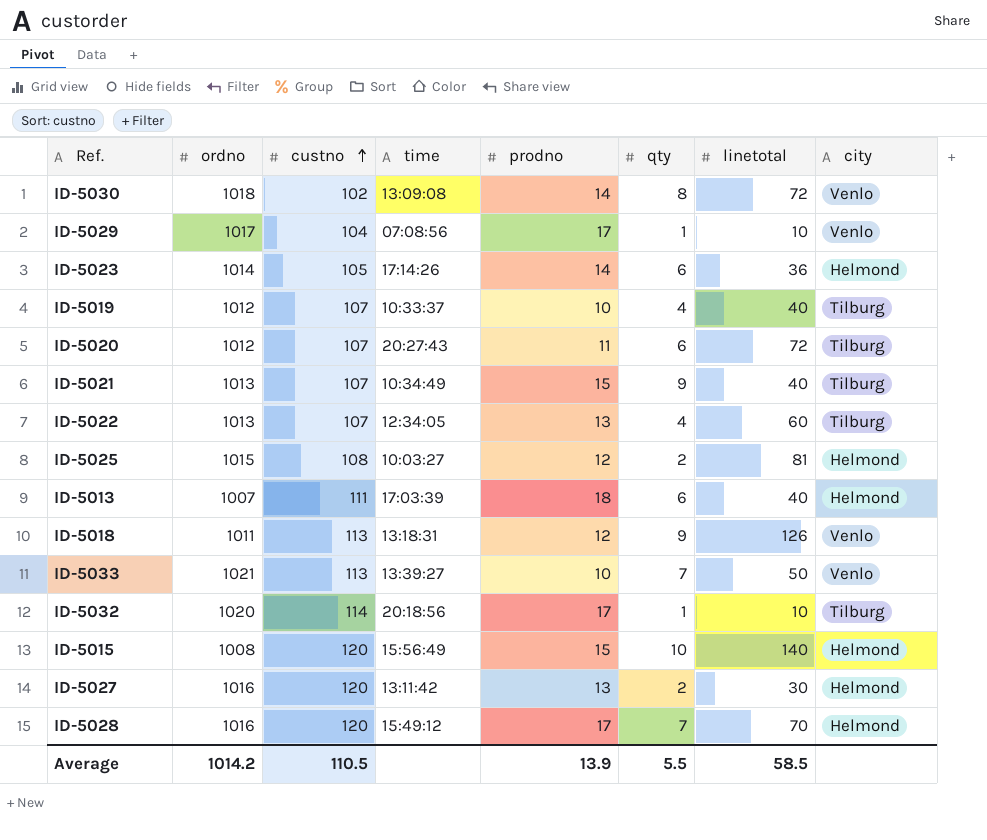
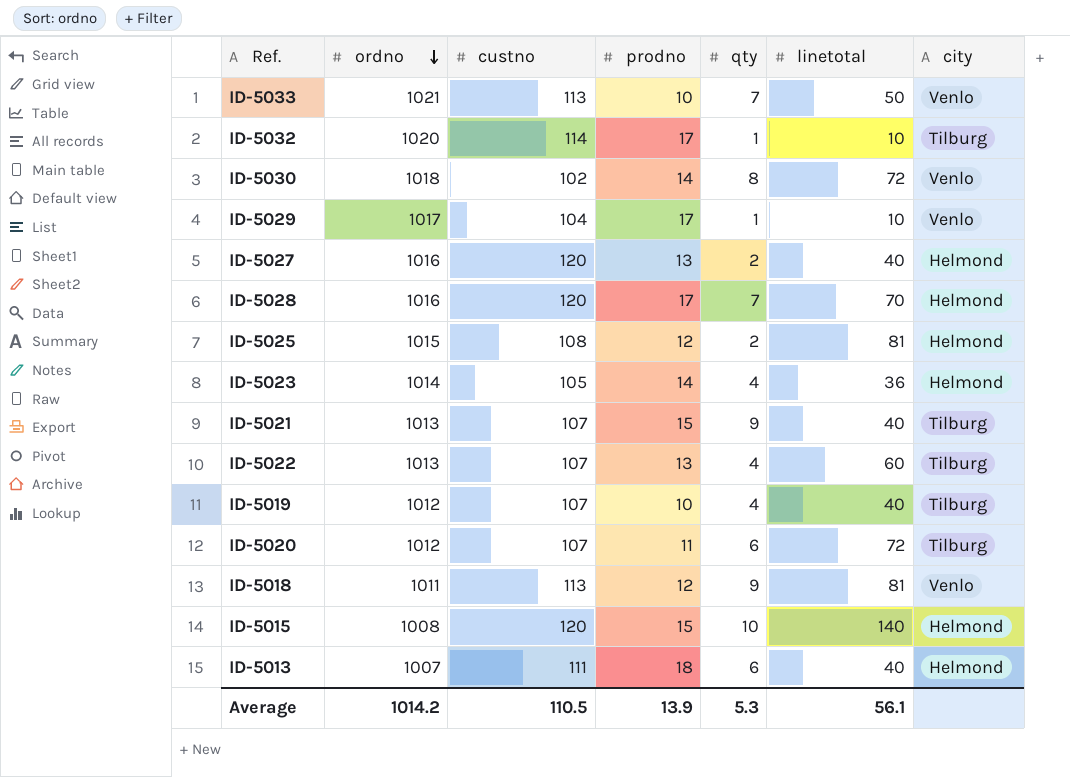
row order: custno ascending -> ordno descending
column time | position: 4 -> none
ID-5027 | linetotal: 30 -> 40
ID-5023 | qty: 6 -> 4
ID-5018 | linetotal: 126 -> 81
Average | qty: 5.5 -> 5.3
Average | linetotal: 58.5 -> 56.1

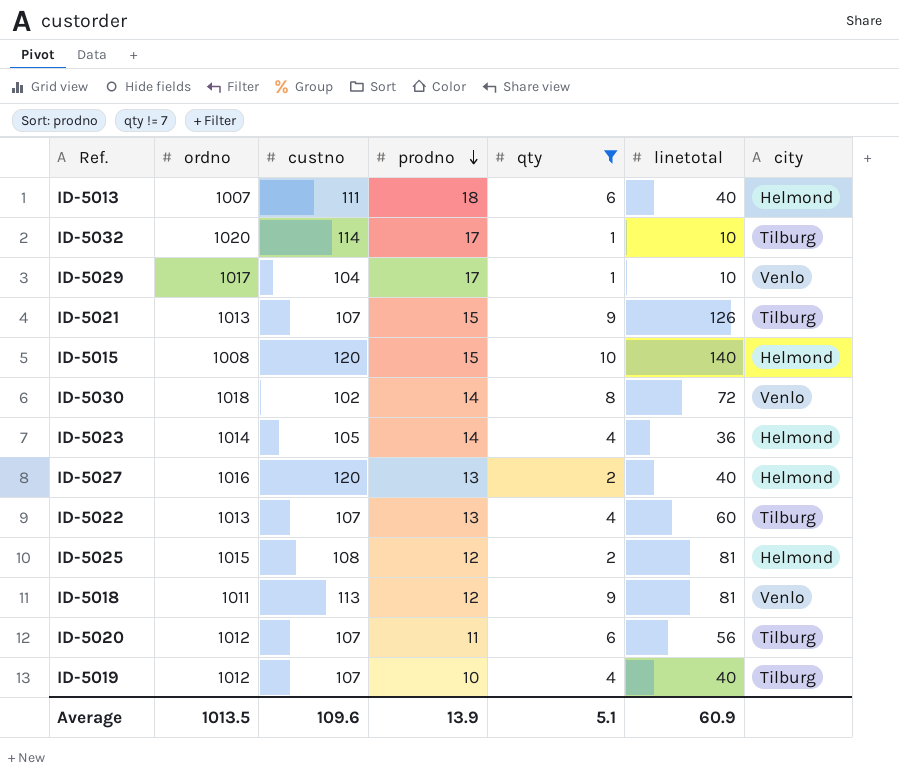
filter: none -> qty != 7
row order: ordno descending -> prodno descending
ID-5021 | linetotal: 40 -> 126
ID-5020 | linetotal: 72 -> 56
Average | ordno: 1014.2 -> 1013.5
Average | custno: 110.5 -> 109.6
Average | qty: 5.3 -> 5.1
Average | linetotal: 56.1 -> 60.9

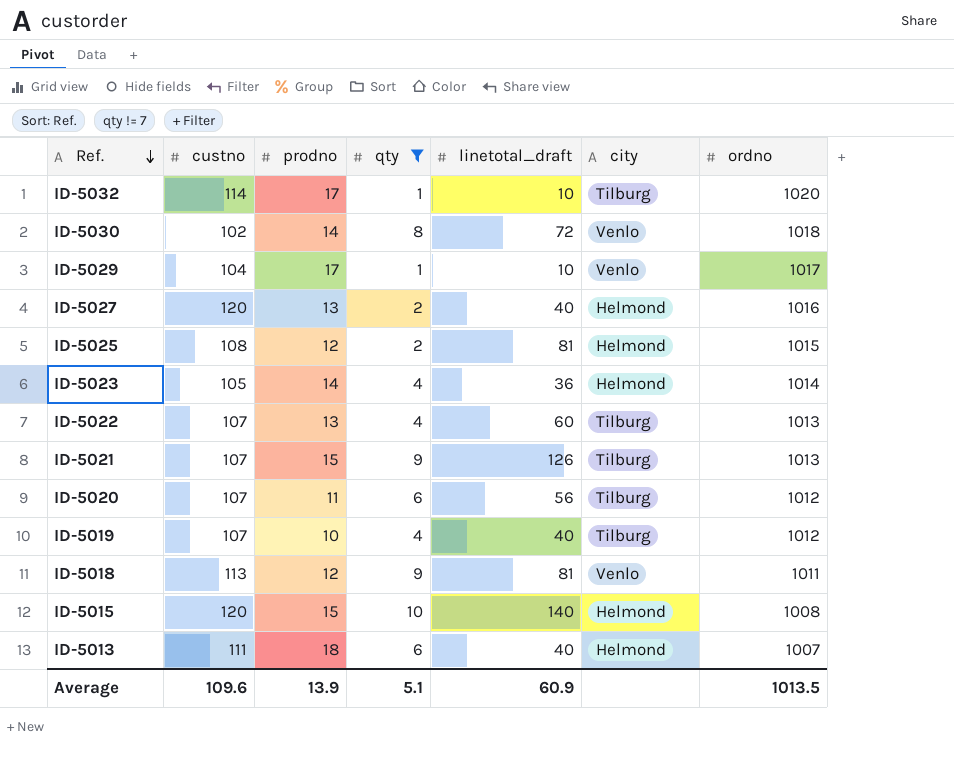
row order: prodno descending -> Ref. descending
column name: linetotal -> linetotal_draft
column ordno | position: 2 -> 7

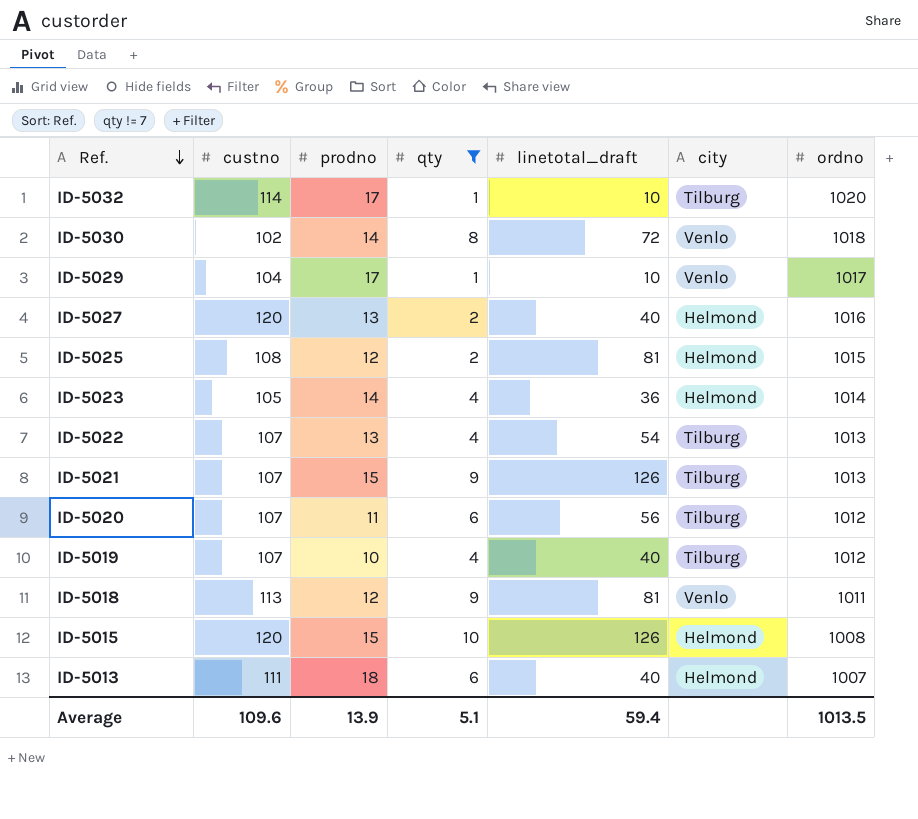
ID-5022 | linetotal_draft: 60 -> 54
ID-5015 | linetotal_draft: 140 -> 126
Average | linetotal_draft: 60.9 -> 59.4

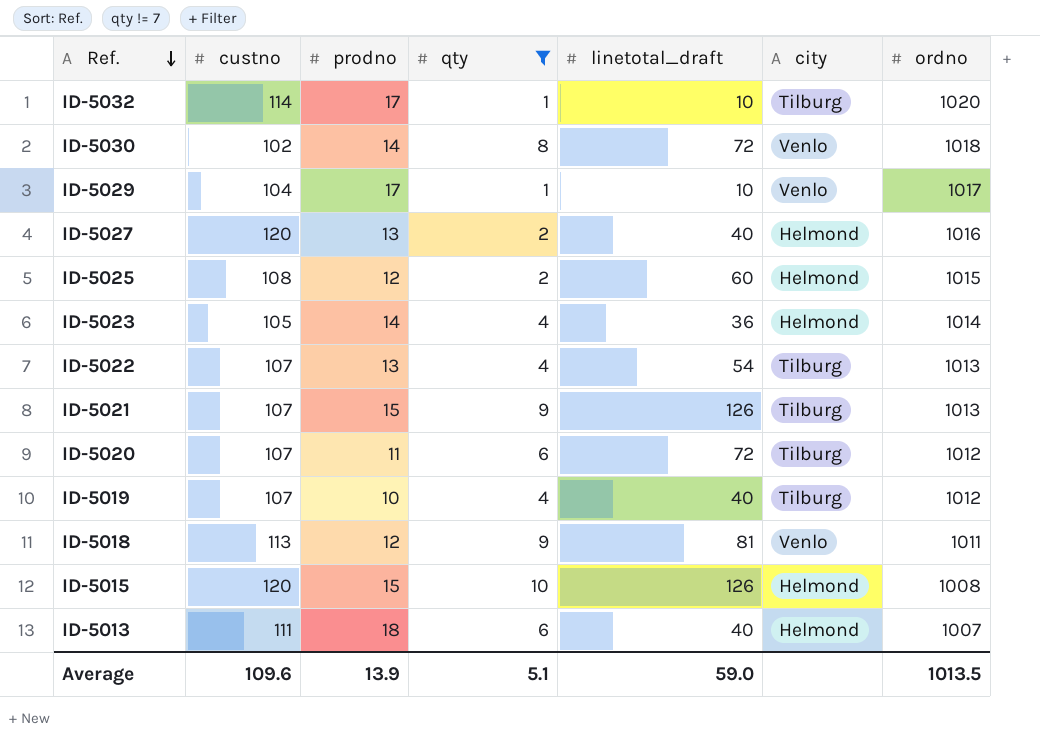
ID-5025 | linetotal_draft: 81 -> 60
ID-5020 | linetotal_draft: 56 -> 72
Average | linetotal_draft: 59.4 -> 59.0

